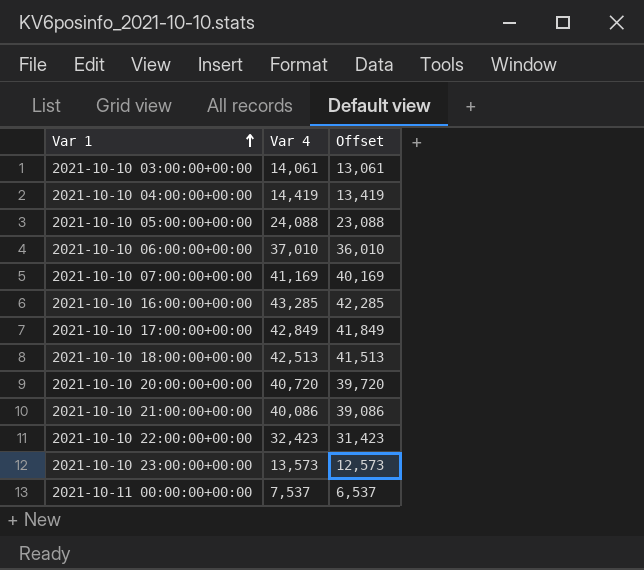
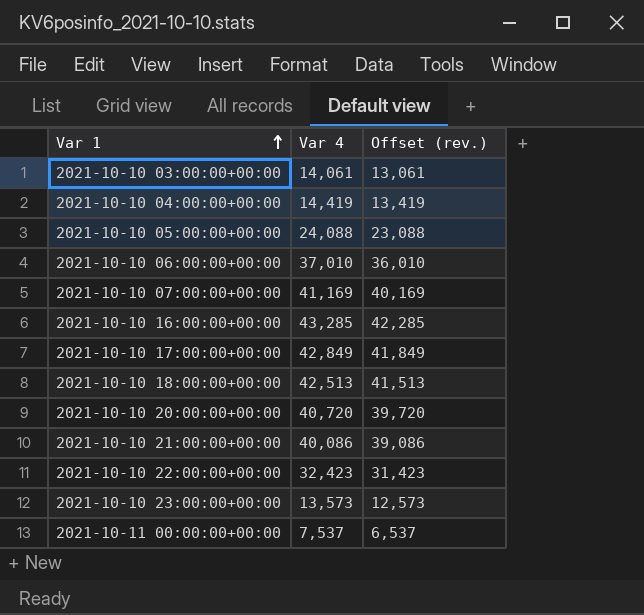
column name: Offset -> Offset (rev.)

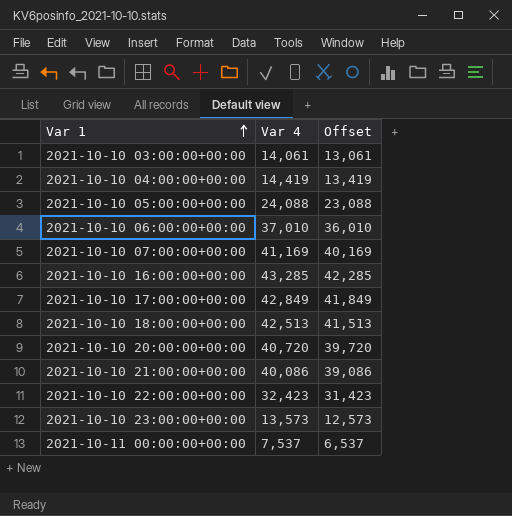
column name: Offset (rev.) -> Offset

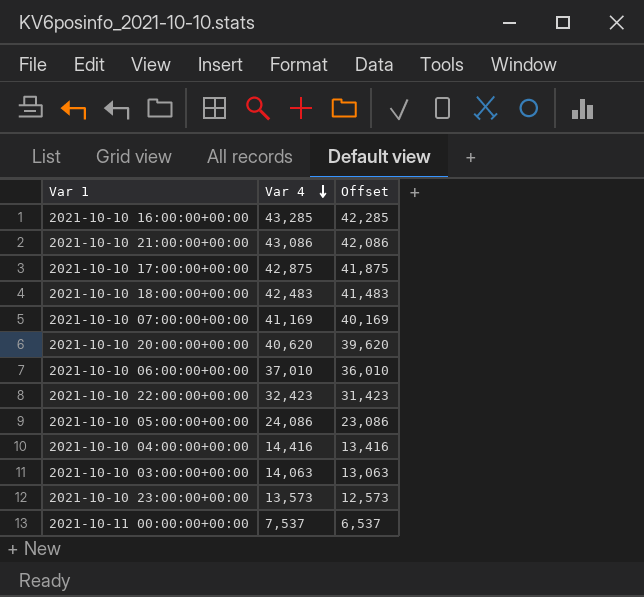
row order: Var 1 ascending -> Var 4 descending
2021-10-10 21:00:00+00:00 | Var 4: 40,086 -> 43,086
2021-10-10 21:00:00+00:00 | Offset: 39,086 -> 42,086
2021-10-10 17:00:00+00:00 | Var 4: 42,849 -> 42,875
2021-10-10 17:00:00+00:00 | Offset: 41,849 -> 41,875
2021-10-10 18:00:00+00:00 | Var 4: 42,513 -> 42,483
2021-10-10 18:00:00+00:00 | Offset: 41,513 -> 41,483
2021-10-10 20:00:00+00:00 | Var 4: 40,720 -> 40,620
2021-10-10 20:00:00+00:00 | Offset: 39,720 -> 39,620
2021-10-10 05:00:00+00:00 | Var 4: 24,088 -> 24,086
2021-10-10 05:00:00+00:00 | Offset: 23,088 -> 23,086
2021-10-10 04:00:00+00:00 | Var 4: 14,419 -> 14,416
2021-10-10 04:00:00+00:00 | Offset: 13,419 -> 13,416
2021-10-10 03:00:00+00:00 | Var 4: 14,061 -> 14,063
2021-10-10 03:00:00+00:00 | Offset: 13,061 -> 13,063

